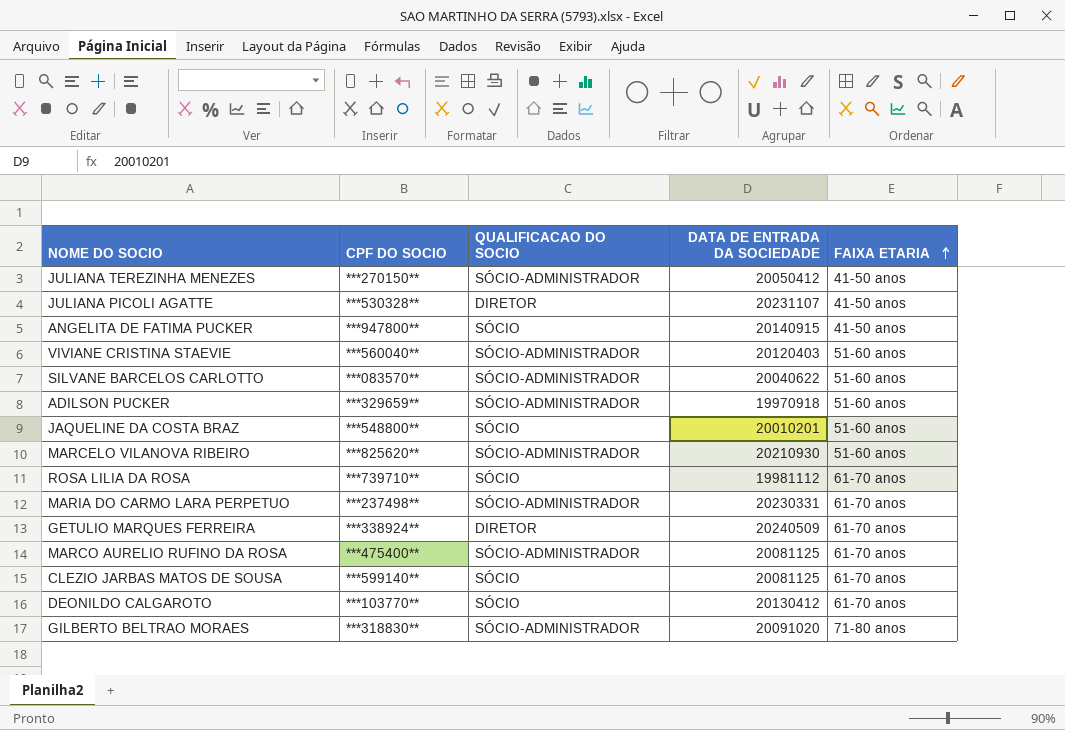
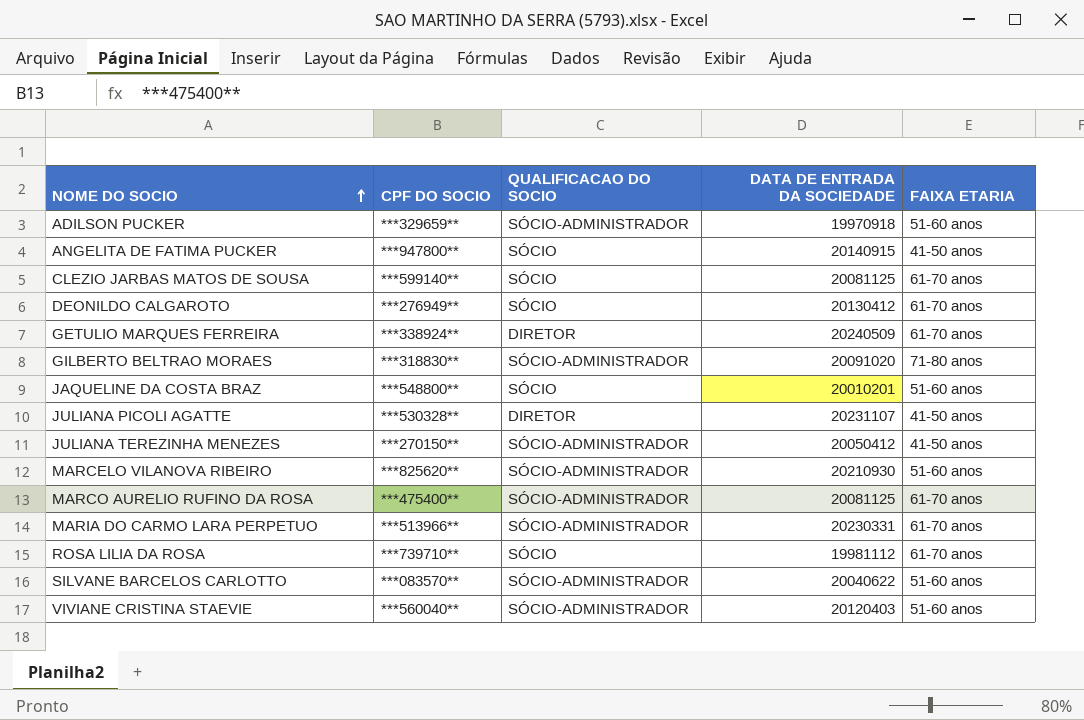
row order: FAIXA ETARIA ascending -> NOME DO SOCIO ascending
DEONILDO CALGAROTO | CPF DO SOCIO: ***103770** -> ***276949**
MARIA DO CARMO LARA PERPETUO | CPF DO SOCIO: ***237498** -> ***513966**

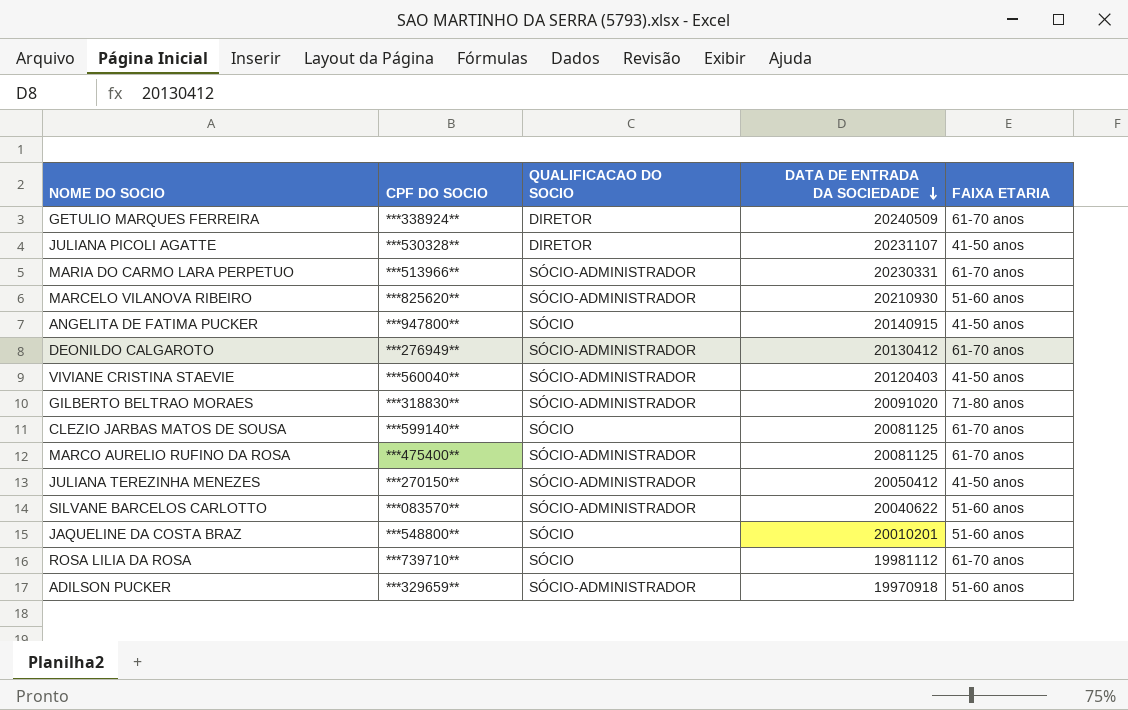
row order: NOME DO SOCIO ascending -> DATA DE ENTRADA DA SOCIEDADE descending
DEONILDO CALGAROTO | QUALIFICACAO DO SOCIO: SÓCIO -> SÓCIO-ADMINISTRADOR
VIVIANE CRISTINA STAEVIE | FAIXA ETARIA: 51-60 anos -> 41-50 anos

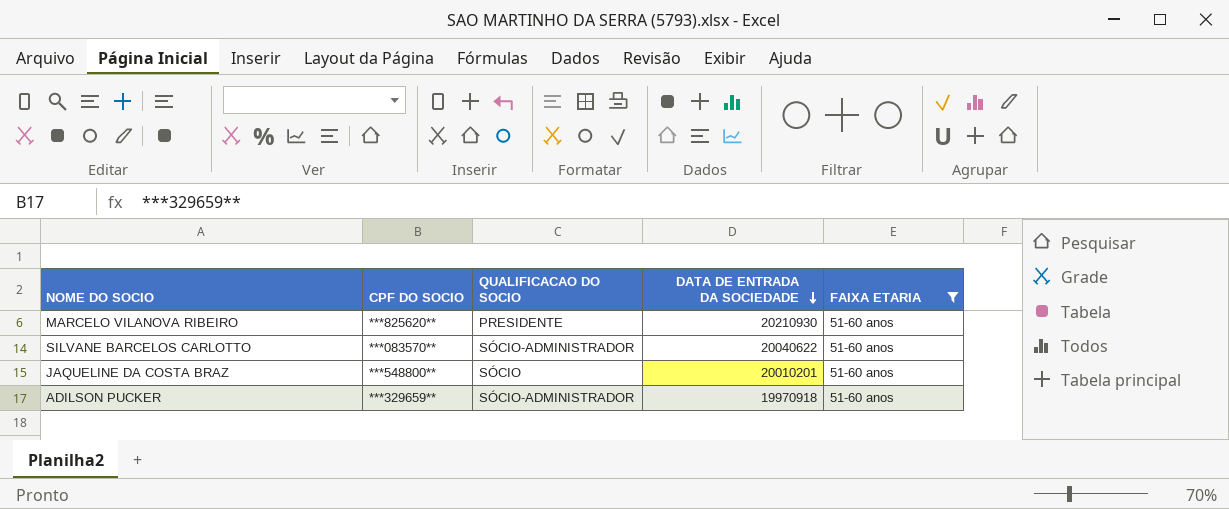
filter: none -> FAIXA ETARIA = 51-60 anos
MARCELO VILANOVA RIBEIRO | QUALIFICACAO DO SOCIO: SÓCIO-ADMINISTRADOR -> PRESIDENTE

